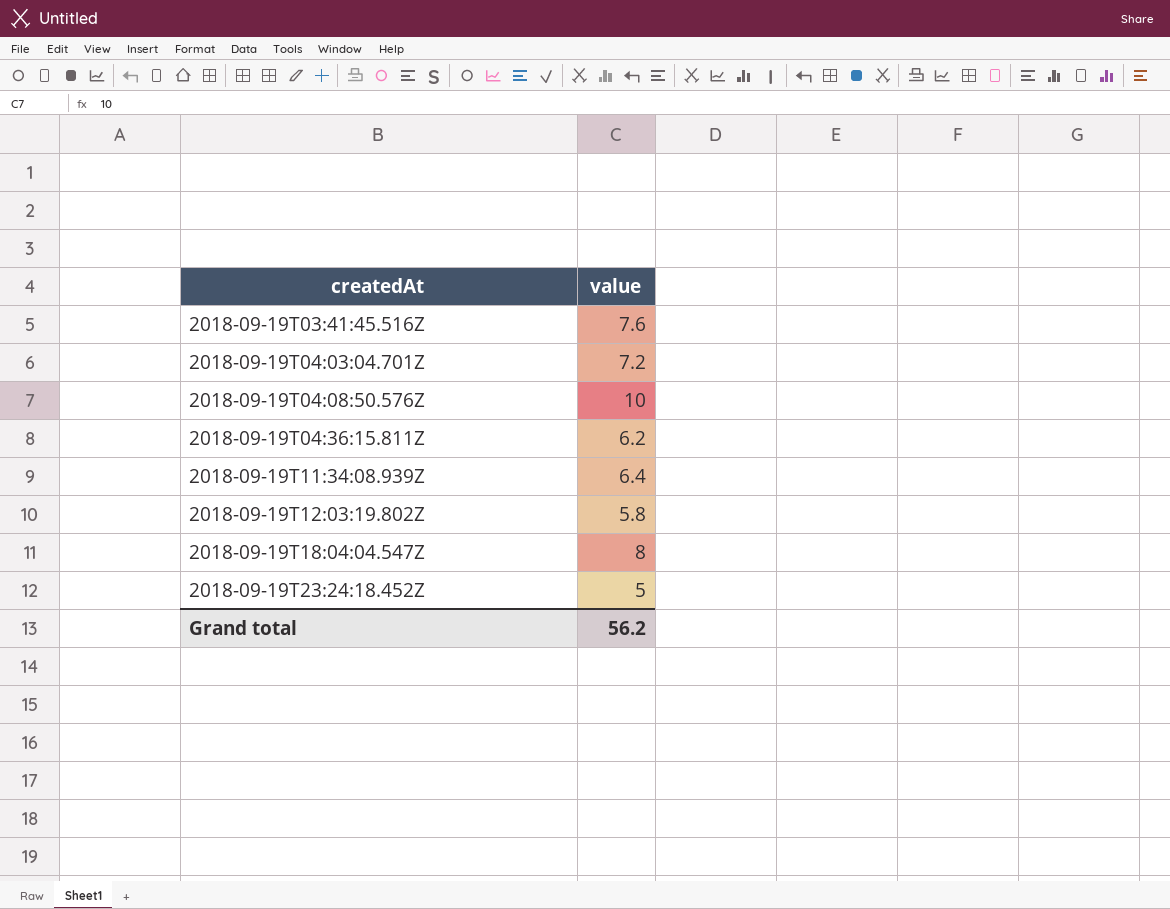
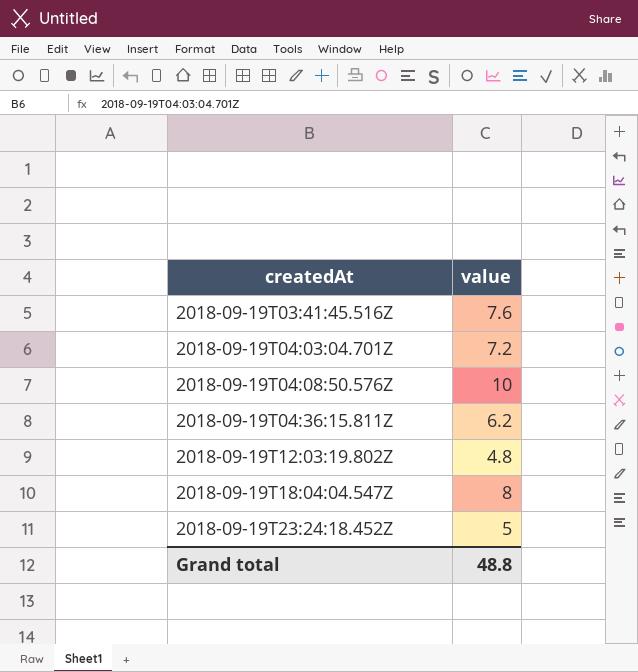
row 2018-09-19T11:34:08.939Z: 6.4 -> none
2018-09-19T12:03:19.802Z | value: 5.8 -> 4.8
Grand total | value: 56.2 -> 48.8

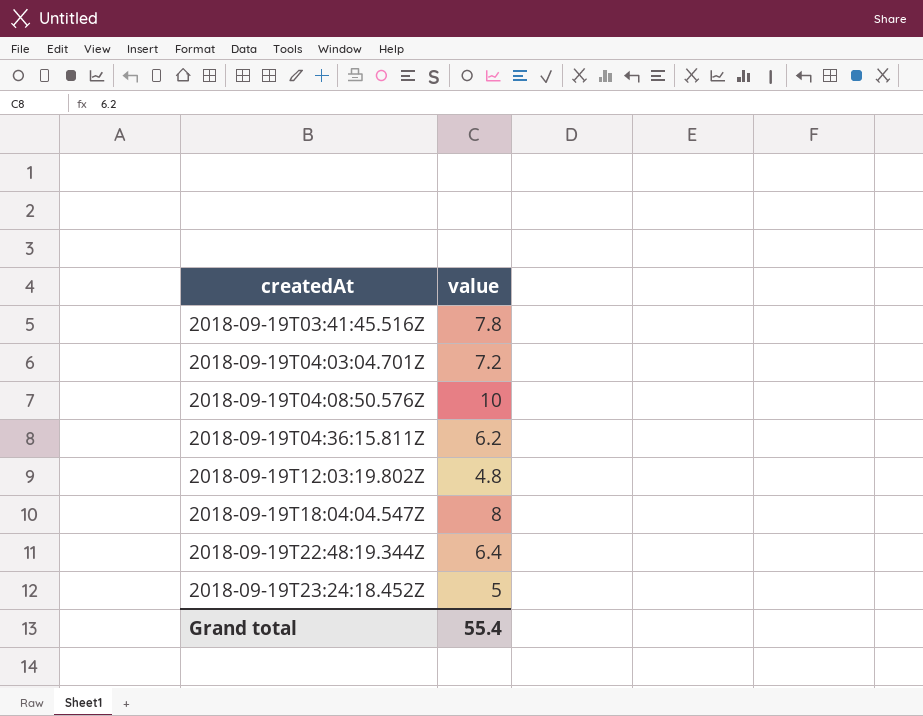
2018-09-19T03:41:45.516Z | value: 7.6 -> 7.8
row 2018-09-19T22:48:19.344Z: none -> 6.4
Grand total | value: 48.8 -> 55.4

